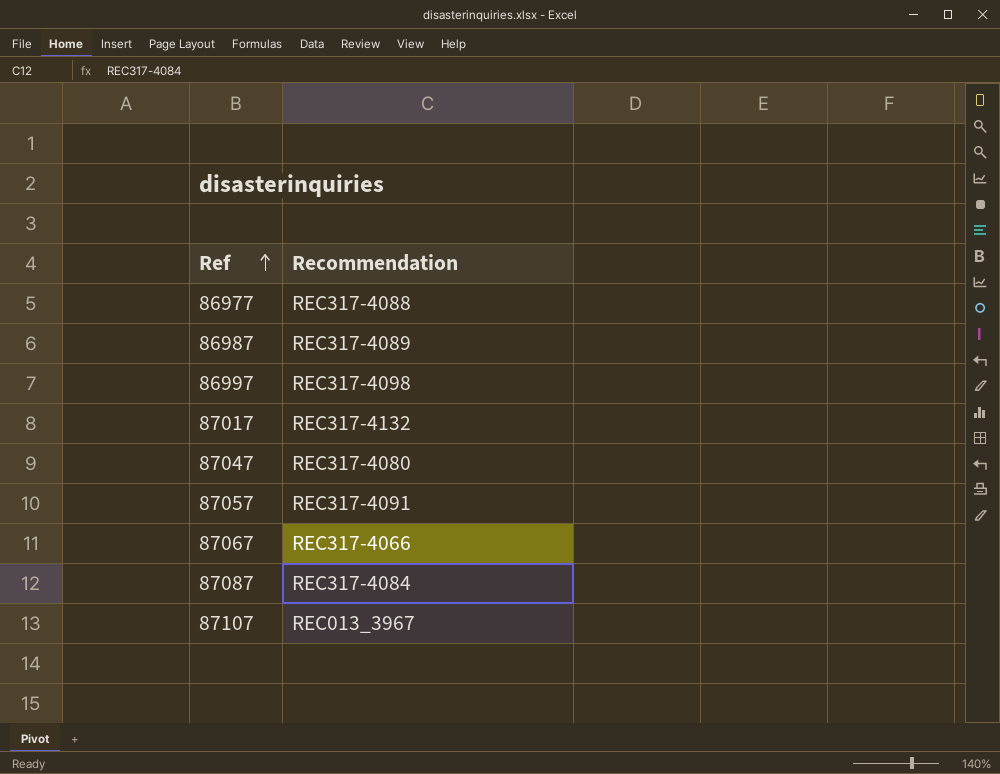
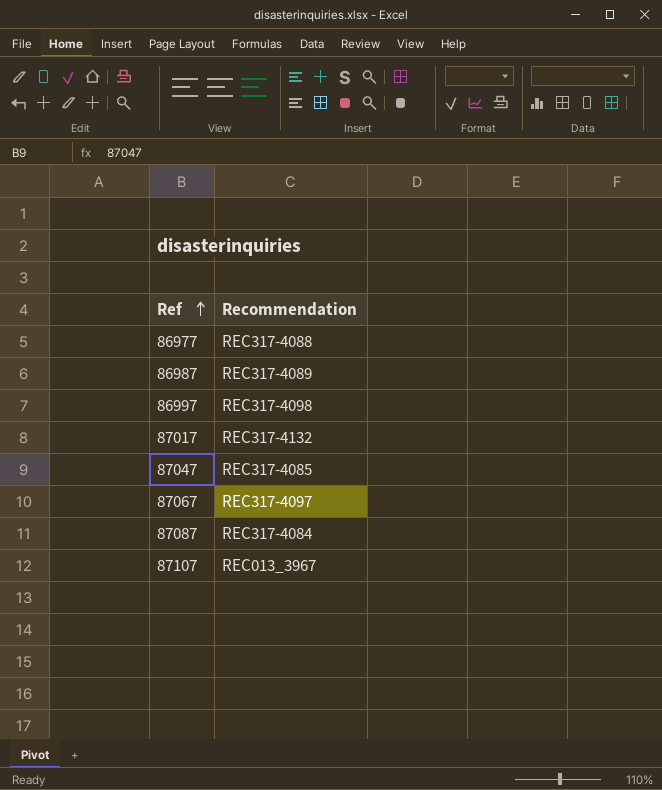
row 87057: REC317-4091 -> none
87047 | Recommendation: REC317-4080 -> REC317-4085
87067 | Recommendation: REC317-4066 -> REC317-4097

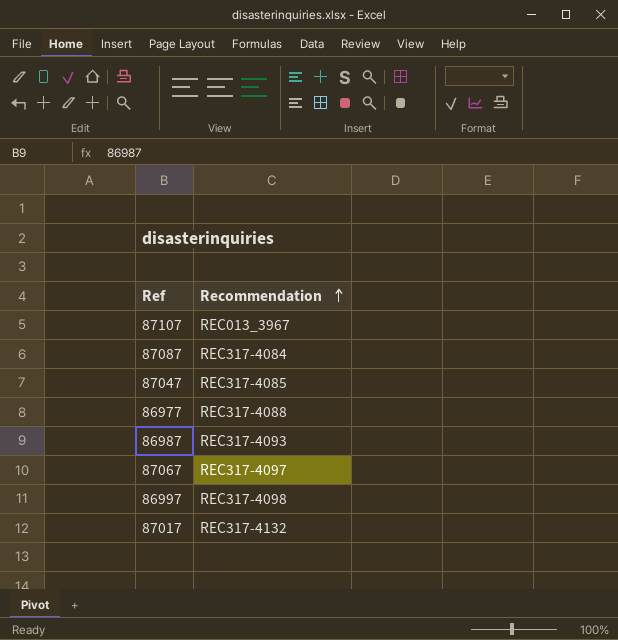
row order: Ref ascending -> Recommendation ascending
86987 | Recommendation: REC317-4089 -> REC317-4093

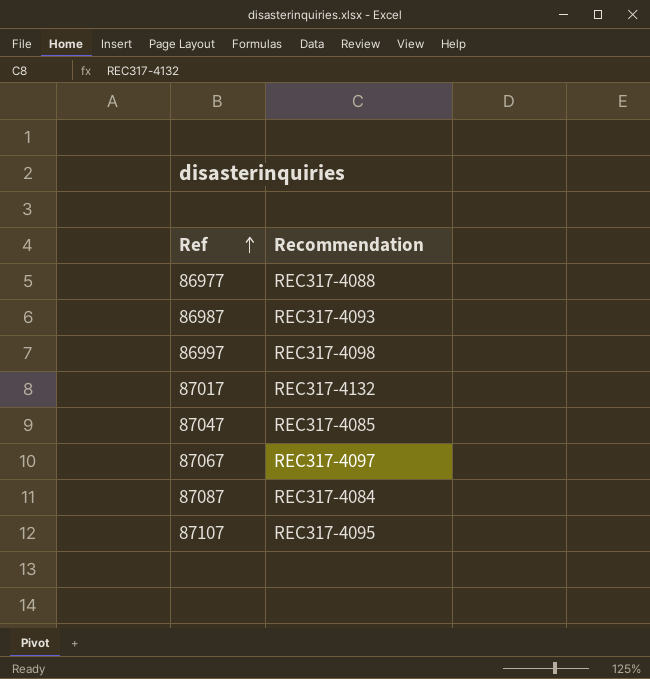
row order: Recommendation ascending -> Ref ascending
87107 | Recommendation: REC013_3967 -> REC317-4095

